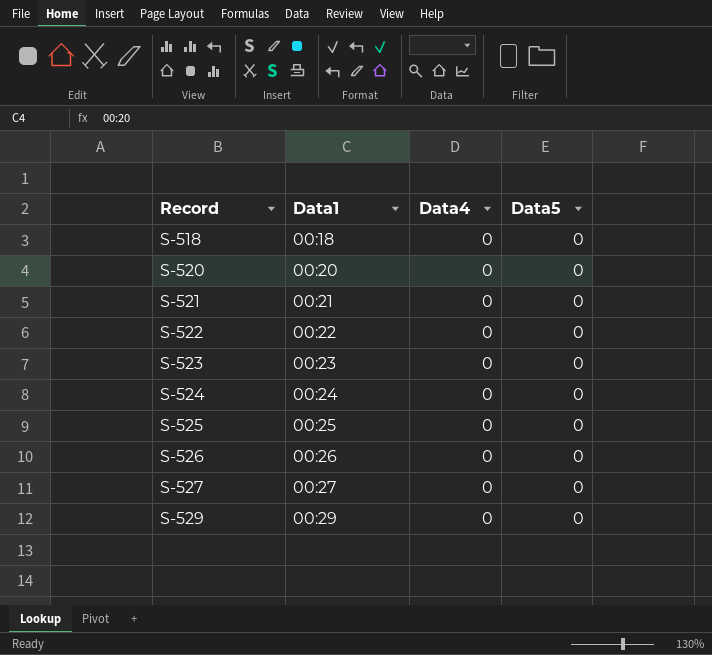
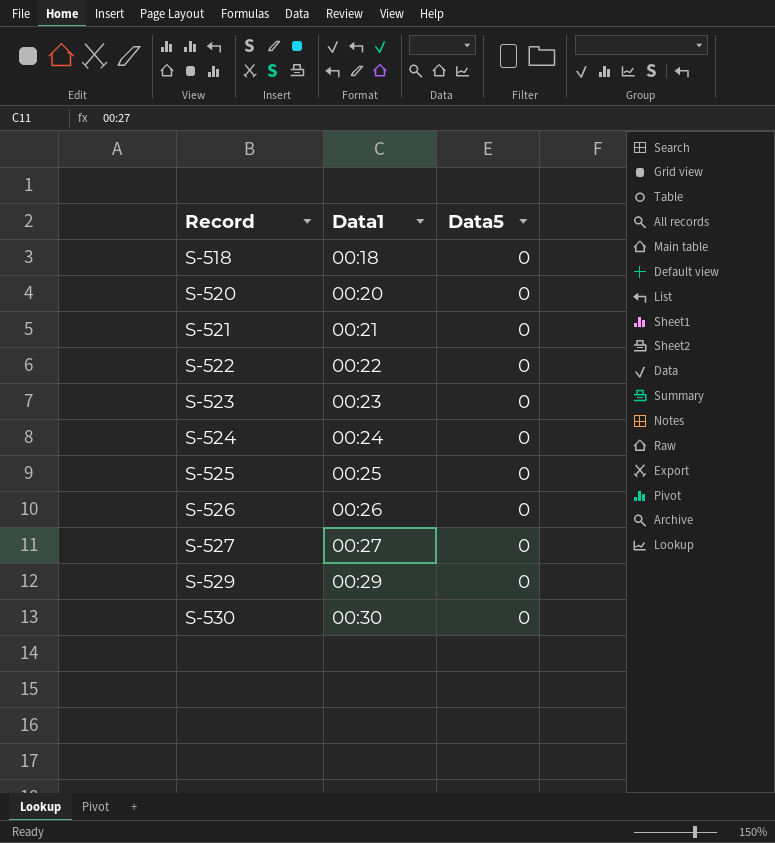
column Data4 | position: 3 -> none
row S-530: none -> 00:30 | 0

